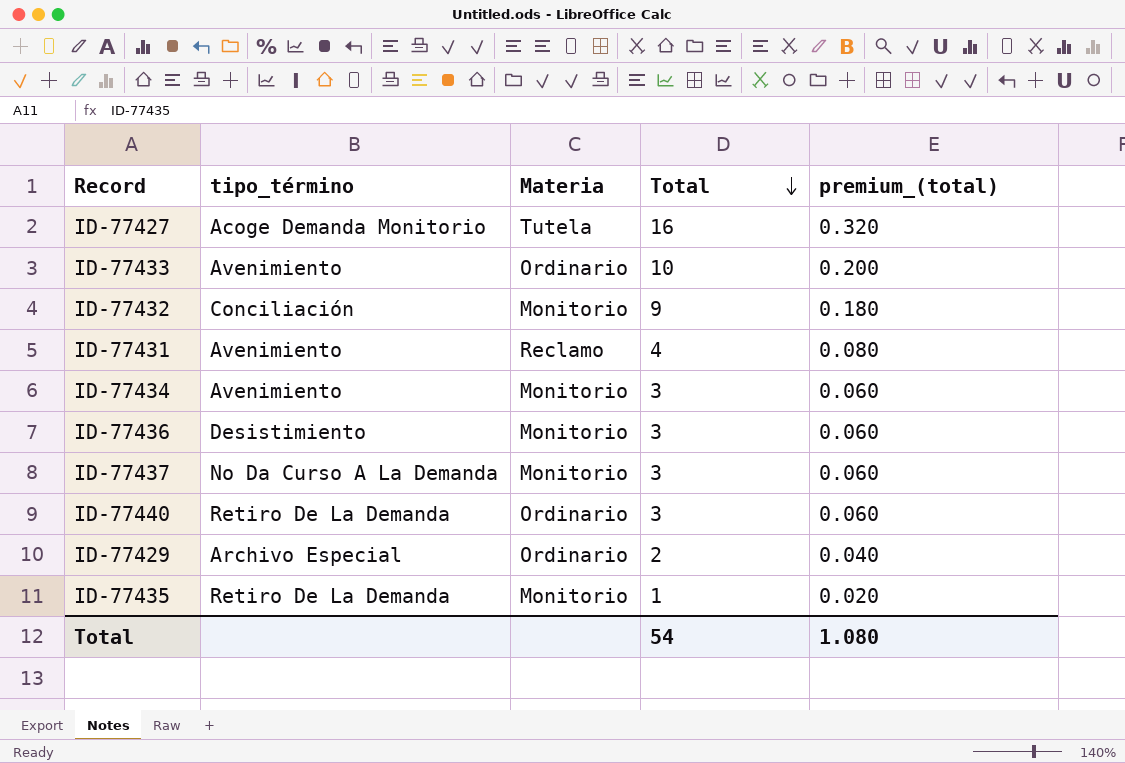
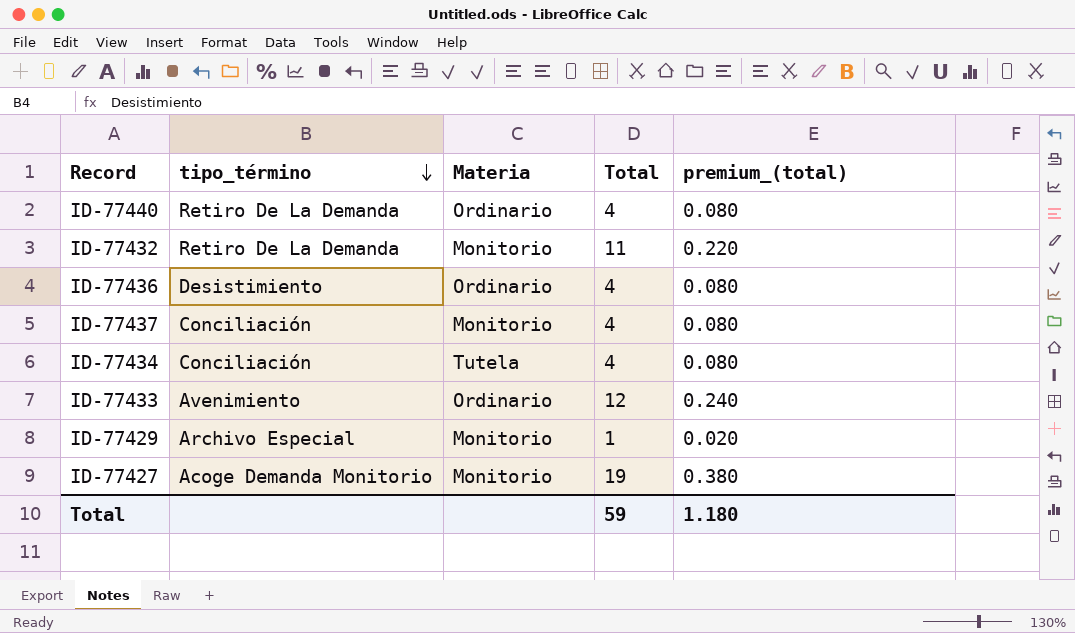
row order: Total descending -> tipo_término descending
row ID-77431: Avenimiento | Reclamo | 4 | 0.080 -> none
row ID-77435: Retiro De La Demanda | Monitorio | 1 | 0.020 -> none
ID-77440 | Total: 3 -> 4
ID-77440 | premium_(total): 0.060 -> 0.080
ID-77432 | tipo_término: Conciliación -> Retiro De La Demanda
ID-77432 | Total: 9 -> 11
ID-77432 | premium_(total): 0.180 -> 0.220
ID-77436 | Materia: Monitorio -> Ordinario
ID-77436 | Total: 3 -> 4
ID-77436 | premium_(total): 0.060 -> 0.080
ID-77437 | tipo_término: No Da Curso A La Demanda -> Conciliación
ID-77437 | Total: 3 -> 4
ID-77437 | premium_(total): 0.060 -> 0.080
ID-77434 | tipo_término: Avenimiento -> Conciliación
ID-77434 | Materia: Monitorio -> Tutela
ID-77434 | Total: 3 -> 4
ID-77434 | premium_(total): 0.060 -> 0.080
ID-77433 | Total: 10 -> 12
ID-77433 | premium_(total): 0.200 -> 0.240
ID-77429 | Materia: Ordinario -> Monitorio
ID-77429 | Total: 2 -> 1
ID-77429 | premium_(total): 0.040 -> 0.020
ID-77427 | Materia: Tutela -> Monitorio
ID-77427 | Total: 16 -> 19
ID-77427 | premium_(total): 0.320 -> 0.380
Total | Total: 54 -> 59
Total | premium_(total): 1.080 -> 1.180

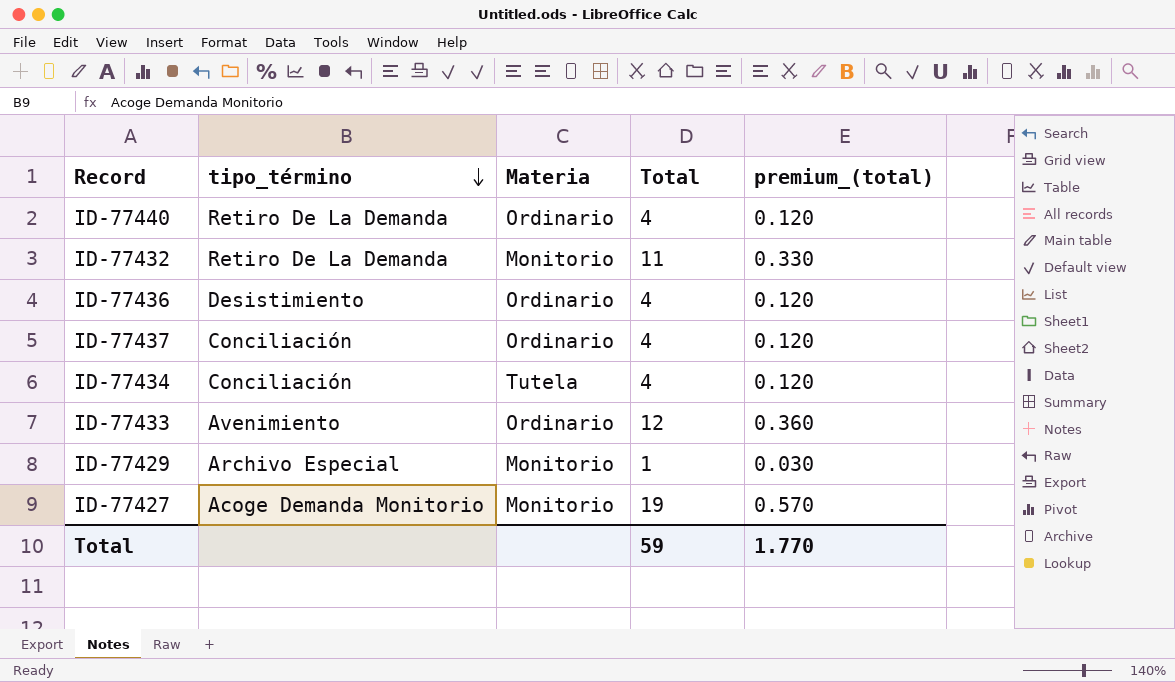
column premium_(total) | formula: [Total] * 0.02 -> [Total] * 0.03
ID-77437 | Materia: Monitorio -> Ordinario
Total | premium_(total): 1.180 -> 1.770

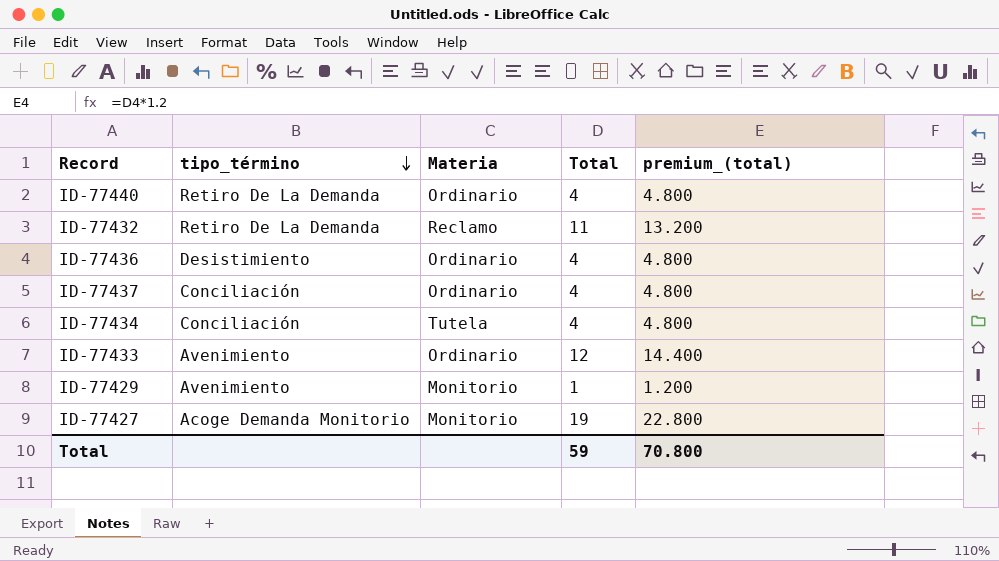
column premium_(total) | formula: [Total] * 0.03 -> [Total] * 1.2
ID-77432 | Materia: Monitorio -> Reclamo
ID-77429 | tipo_término: Archivo Especial -> Avenimiento
Total | premium_(total): 1.770 -> 70.800

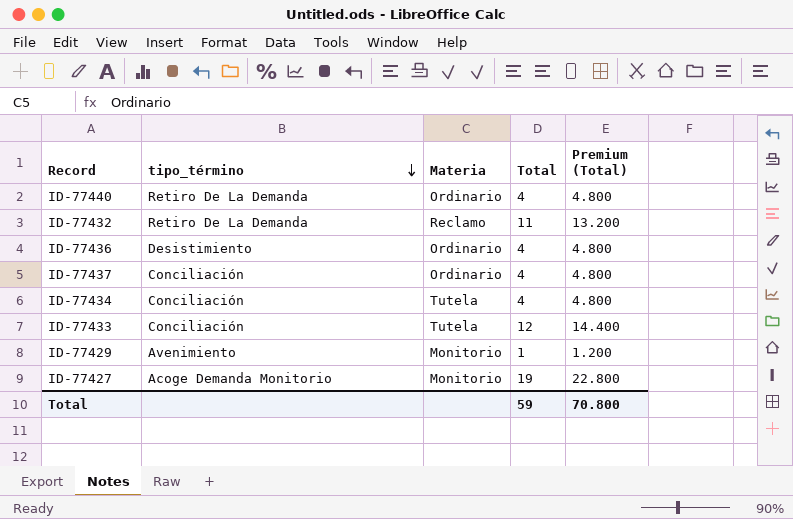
column name: premium_(total) -> Premium (Total)
ID-77433 | tipo_término: Avenimiento -> Conciliación
ID-77433 | Materia: Ordinario -> Tutela

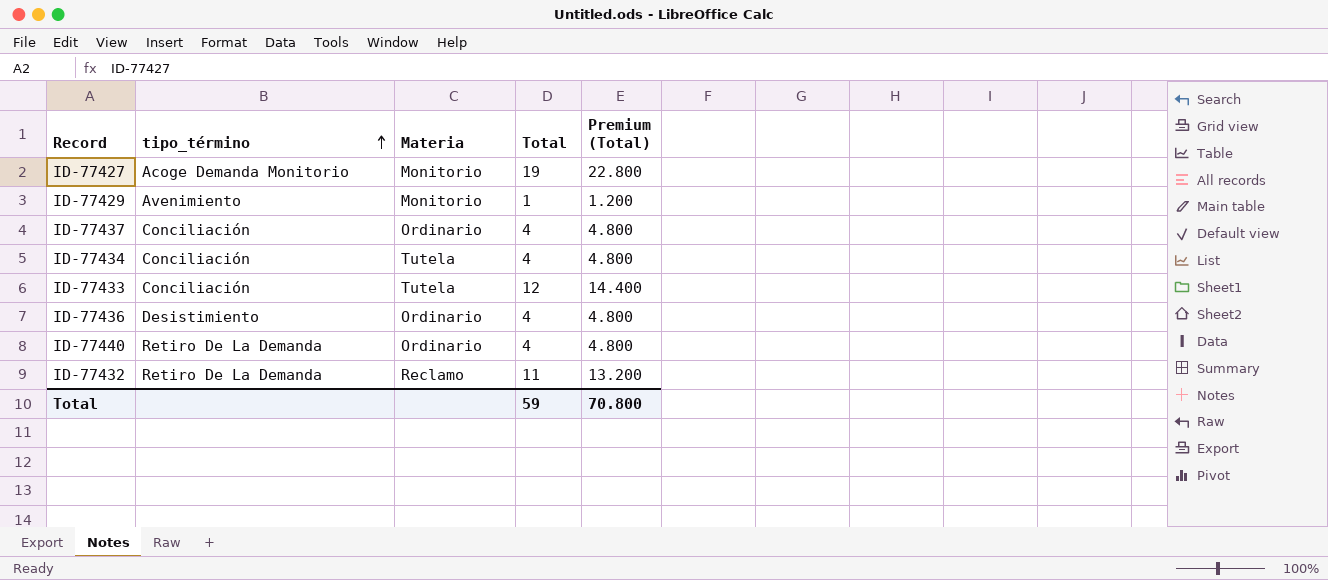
row order: tipo_término descending -> tipo_término ascending

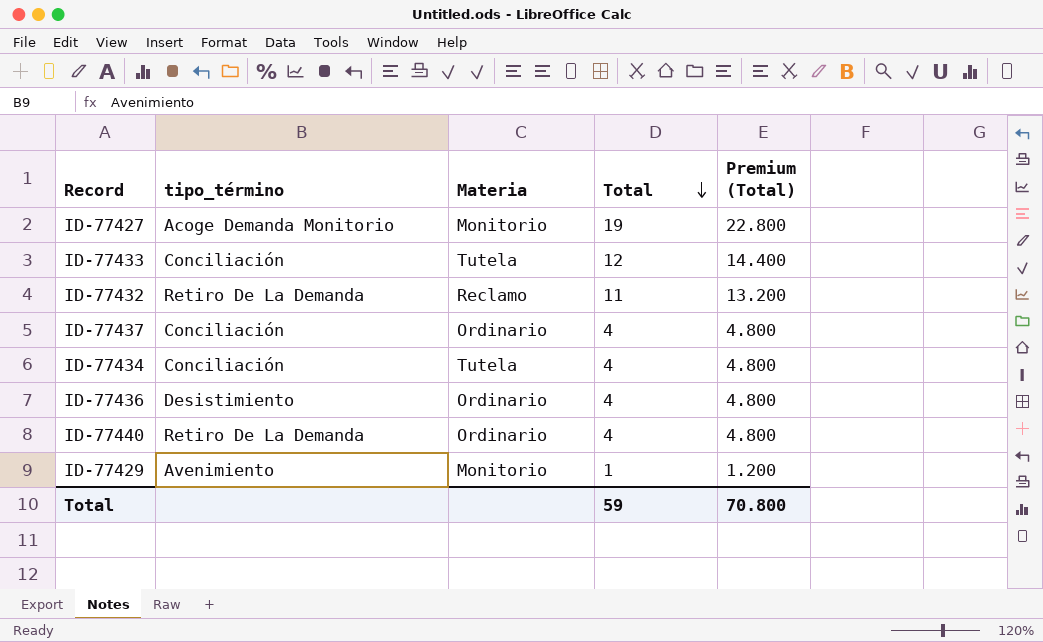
row order: tipo_término ascending -> Total descending

